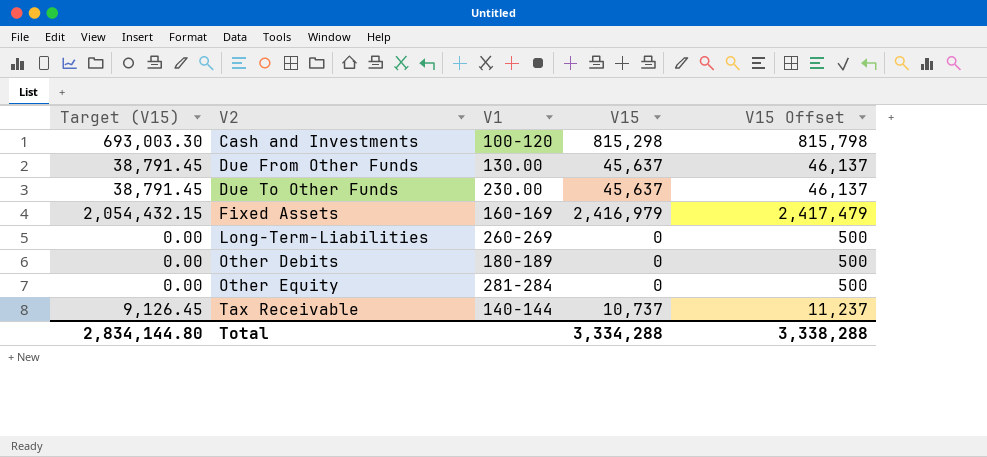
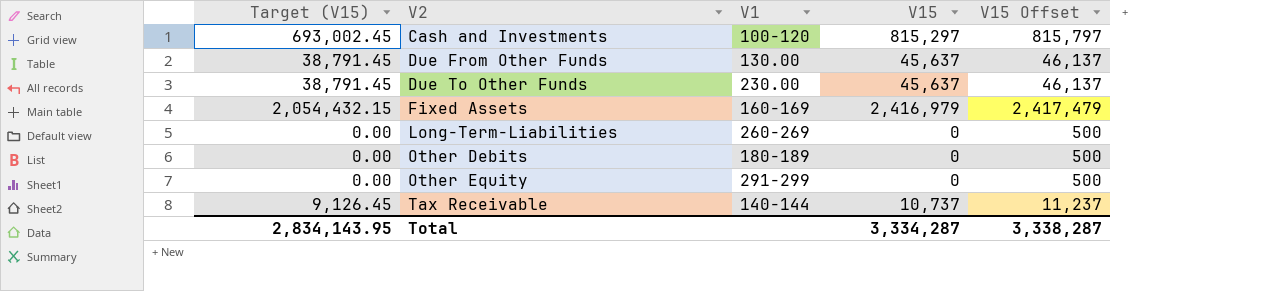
Cash and Investments | Target (V15): 693,003.30 -> 693,002.45
Cash and Investments | V15: 815,298 -> 815,297
Cash and Investments | V15 Offset: 815,798 -> 815,797
Other Equity | V1: 281-284 -> 291-299
Total | Target (V15): 2,834,144.80 -> 2,834,143.95
Total | V15: 3,334,288 -> 3,334,287
Total | V15 Offset: 3,338,288 -> 3,338,287

